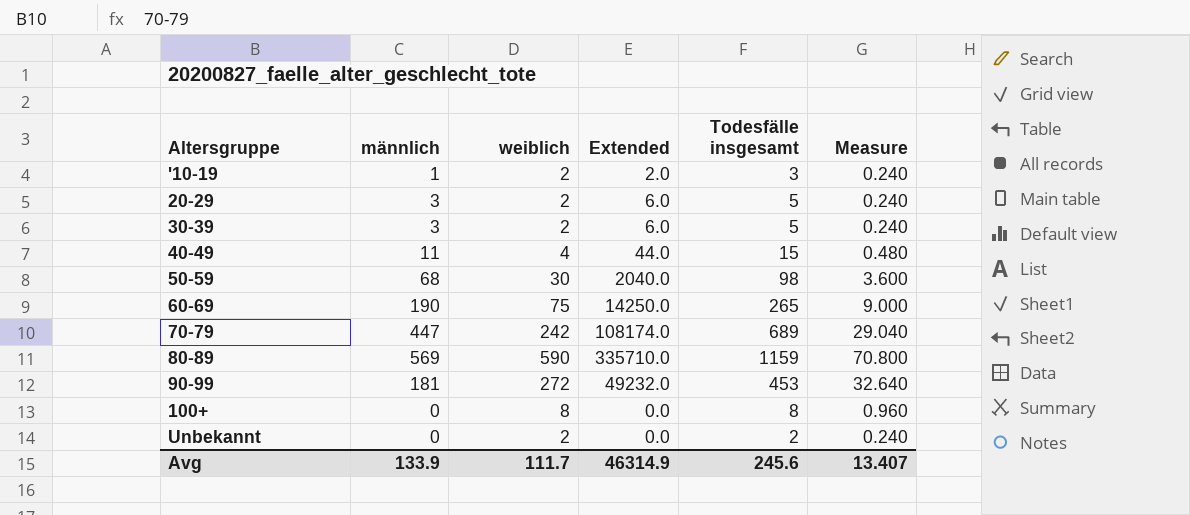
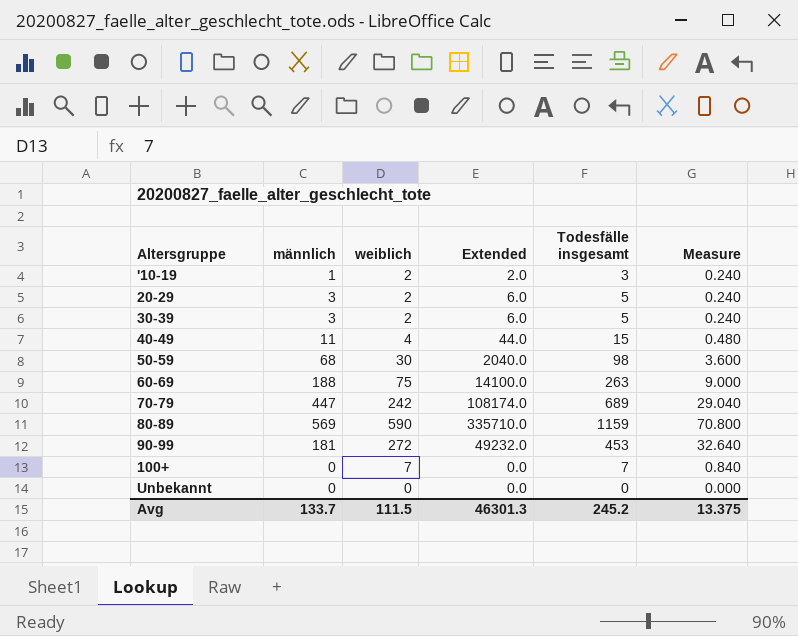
60-69 | männlich: 190 -> 188
60-69 | Extended: 14250.0 -> 14100.0
60-69 | Todesfälle insgesamt: 265 -> 263
100+ | weiblich: 8 -> 7
100+ | Todesfälle insgesamt: 8 -> 7
100+ | Measure: 0.960 -> 0.840
Unbekannt | weiblich: 2 -> 0
Unbekannt | Todesfälle insgesamt: 2 -> 0
Unbekannt | Measure: 0.240 -> 0.000
Avg | männlich: 133.9 -> 133.7
Avg | weiblich: 111.7 -> 111.5
Avg | Extended: 46314.9 -> 46301.3
Avg | Todesfälle insgesamt: 245.6 -> 245.2
Avg | Measure: 13.407 -> 13.375

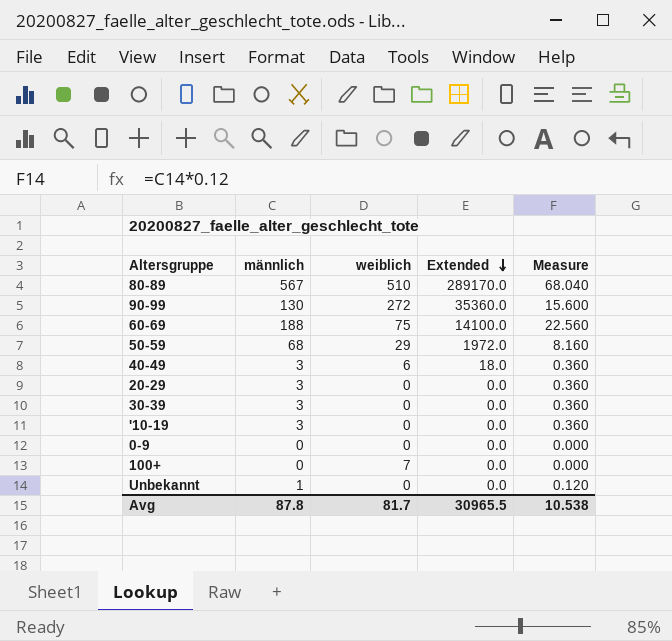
row order: none -> Extended descending
column Todesfälle insgesamt | formula: [männlich] + [weiblich] -> none
column Measure | formula: [weiblich] * 0.12 -> [männlich] * 0.12
row 70-79: 447 | 242 | 108174.0 | 689 | 29.040 -> none
80-89 | männlich: 569 -> 567
80-89 | weiblich: 590 -> 510
80-89 | Extended: 335710.0 -> 289170.0
90-99 | männlich: 181 -> 130
90-99 | Extended: 49232.0 -> 35360.0
50-59 | weiblich: 30 -> 29
50-59 | Extended: 2040.0 -> 1972.0
40-49 | männlich: 11 -> 3
40-49 | weiblich: 4 -> 6
40-49 | Extended: 44.0 -> 18.0
20-29 | weiblich: 2 -> 0
20-29 | Extended: 6.0 -> 0.0
30-39 | weiblich: 2 -> 0
30-39 | Extended: 6.0 -> 0.0
'10-19 | männlich: 1 -> 3
'10-19 | weiblich: 2 -> 0
'10-19 | Extended: 2.0 -> 0.0
row 0-9: none -> 0 | 0 | 0.0 | 0.000
Unbekannt | männlich: 0 -> 1
Avg | männlich: 133.7 -> 87.8
Avg | weiblich: 111.5 -> 81.7
Avg | Extended: 46301.3 -> 30965.5
Avg | Measure: 13.375 -> 10.538

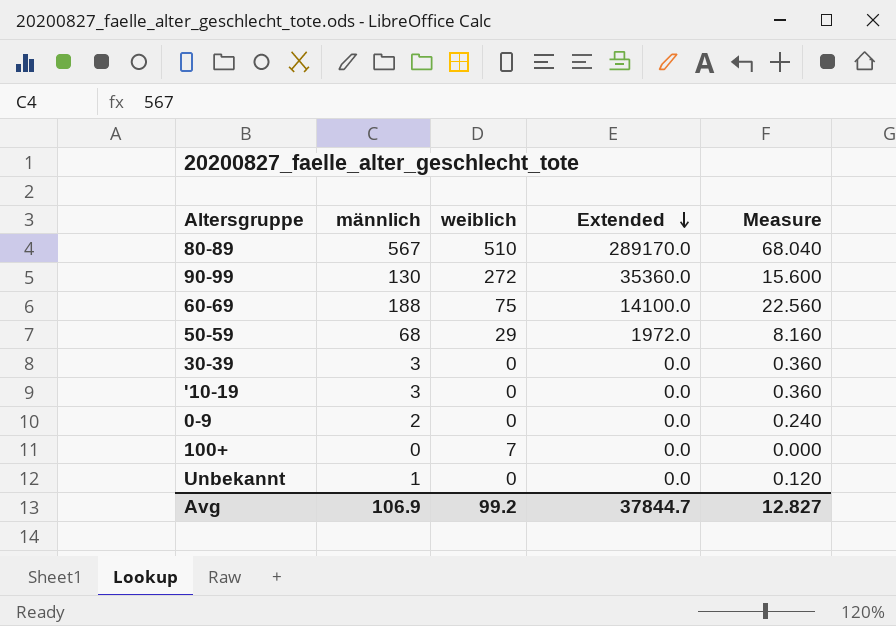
row 40-49: 3 | 6 | 18.0 | 0.360 -> none
row 20-29: 3 | 0 | 0.0 | 0.360 -> none
0-9 | männlich: 0 -> 2
0-9 | Measure: 0.000 -> 0.240
Avg | männlich: 87.8 -> 106.9
Avg | weiblich: 81.7 -> 99.2
Avg | Extended: 30965.5 -> 37844.7
Avg | Measure: 10.538 -> 12.827

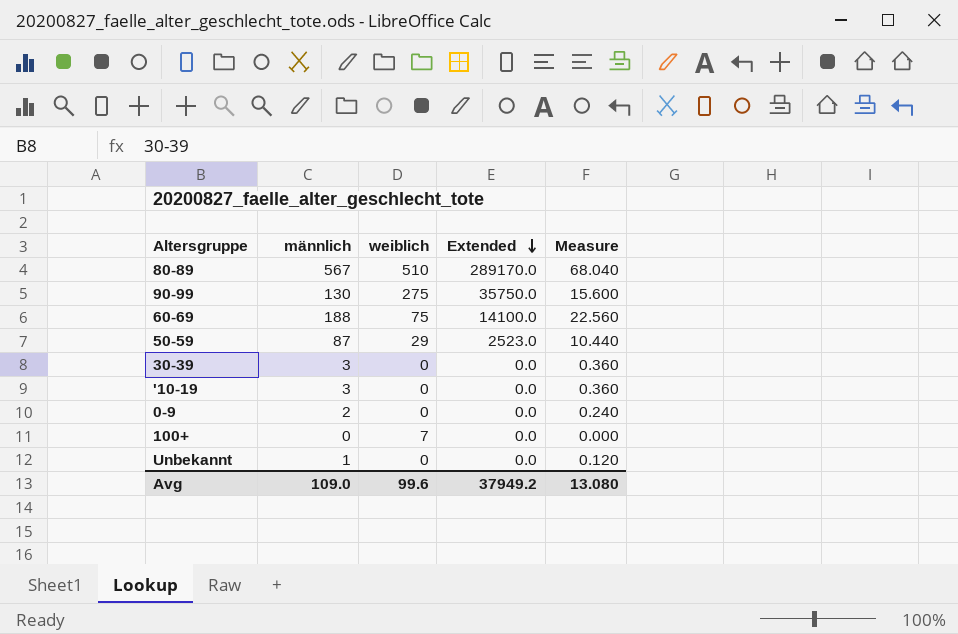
90-99 | weiblich: 272 -> 275
90-99 | Extended: 35360.0 -> 35750.0
50-59 | männlich: 68 -> 87
50-59 | Extended: 1972.0 -> 2523.0
50-59 | Measure: 8.160 -> 10.440
Avg | männlich: 106.9 -> 109.0
Avg | weiblich: 99.2 -> 99.6
Avg | Extended: 37844.7 -> 37949.2
Avg | Measure: 12.827 -> 13.080

